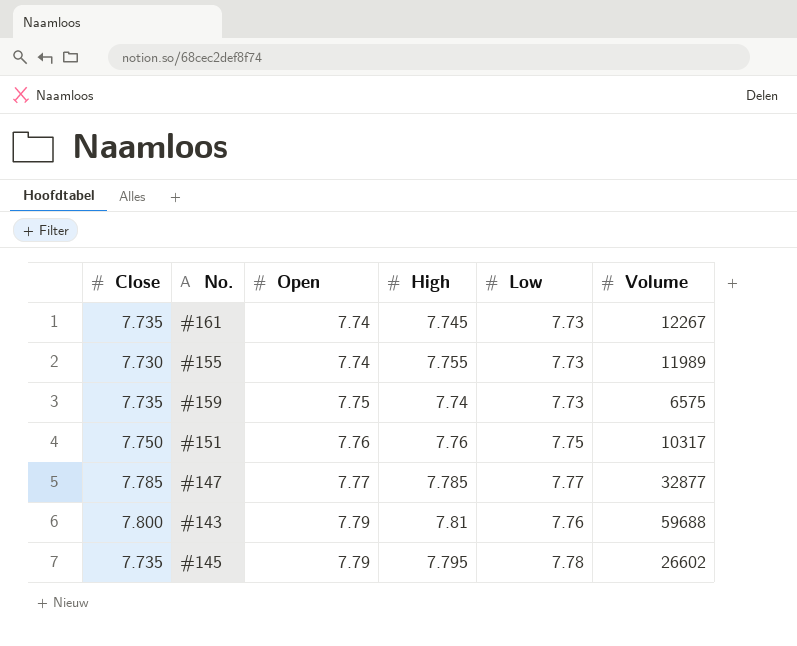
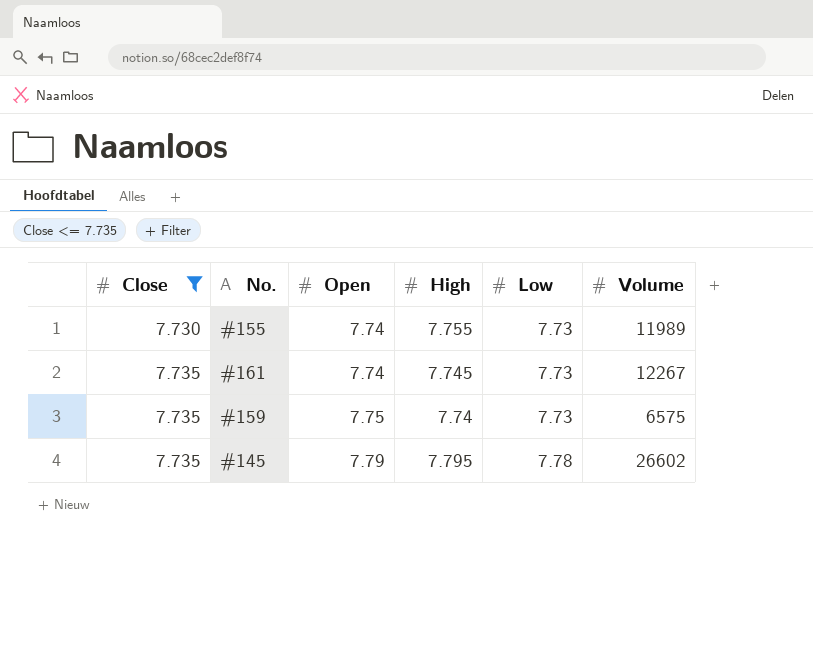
filter: none -> Close <= 7.735
row order: Open ascending -> Close ascending

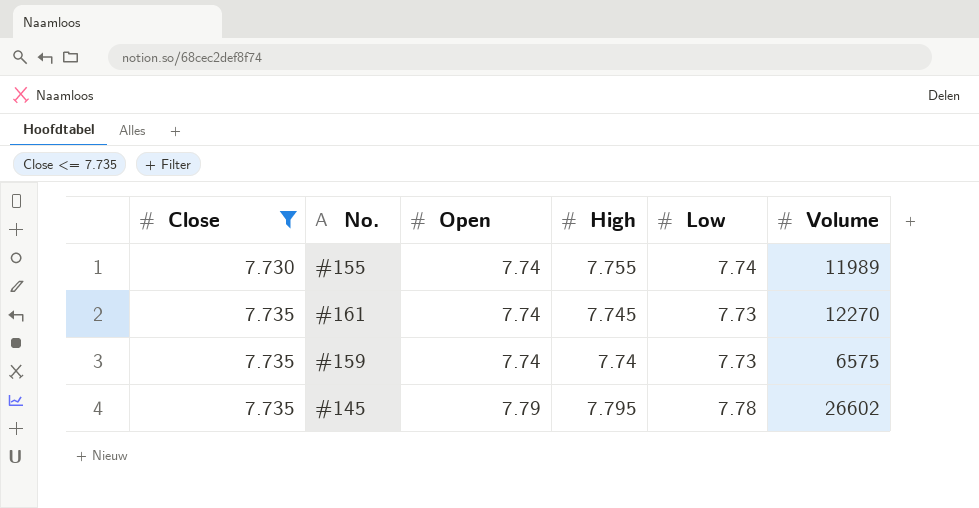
#155 | Low: 7.73 -> 7.74
#161 | Volume: 12267 -> 12270
#159 | Open: 7.75 -> 7.74

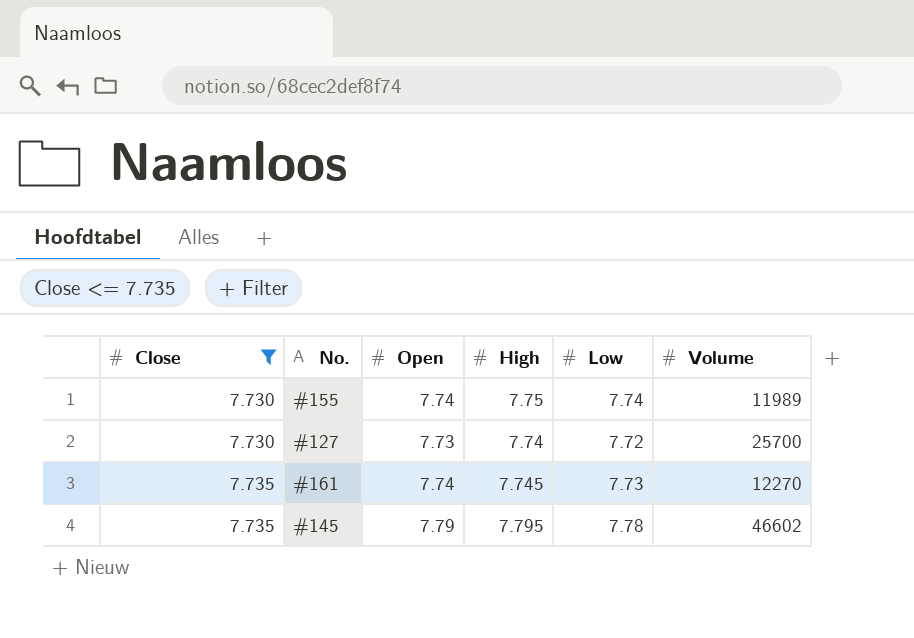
row #159: 7.735 | 7.74 | 7.74 | 7.73 | 6575 -> none
#155 | High: 7.755 -> 7.75
row #127: none -> 7.730 | 7.73 | 7.74 | 7.72 | 25700
#145 | Volume: 26602 -> 46602

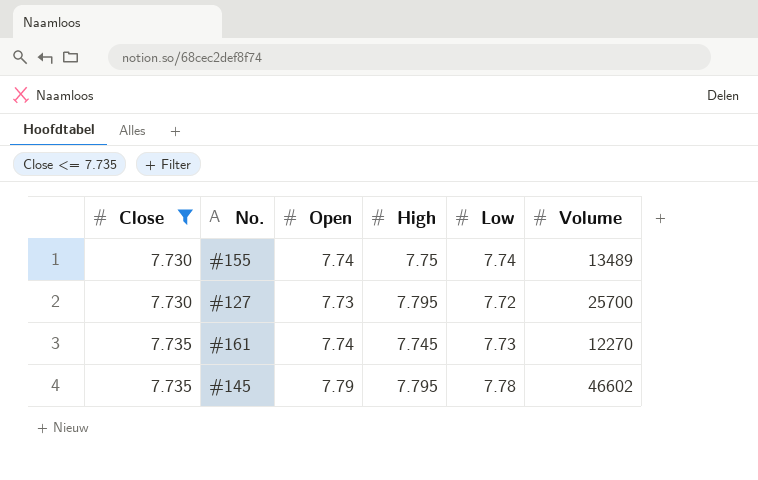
#155 | Volume: 11989 -> 13489
#127 | High: 7.74 -> 7.795

